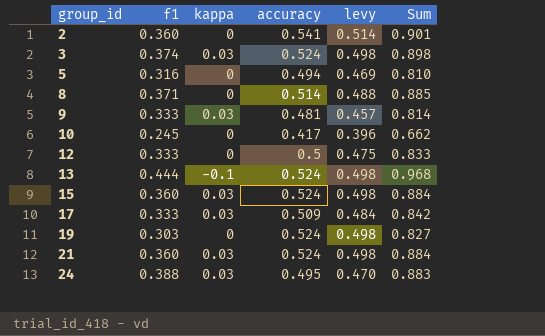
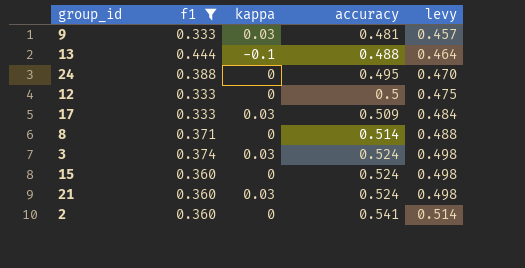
filter: none -> f1 >= 0.333
row order: group_id ascending -> accuracy ascending
column Sum | formula: [f1] + [accuracy] -> none
13 | accuracy: 0.524 -> 0.488
13 | levy: 0.498 -> 0.464
24 | kappa: 0.03 -> 0
15 | kappa: 0.03 -> 0

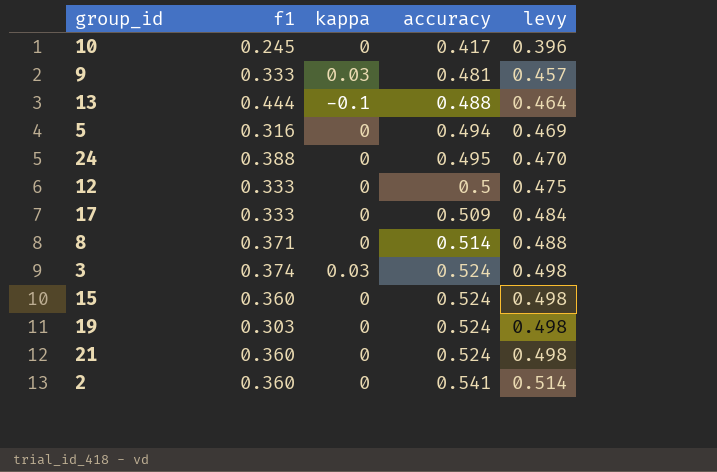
filter: f1 >= 0.333 -> none
17 | kappa: 0.03 -> 0
21 | kappa: 0.03 -> 0

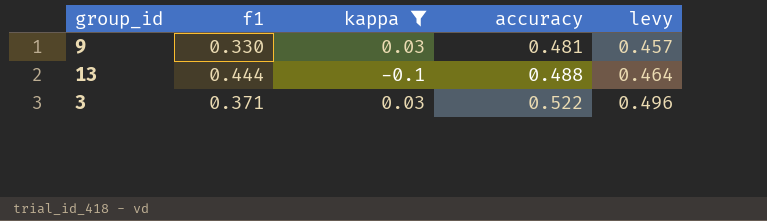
filter: none -> kappa != 0
9 | f1: 0.333 -> 0.330
3 | f1: 0.374 -> 0.371
3 | accuracy: 0.524 -> 0.522
3 | levy: 0.498 -> 0.496

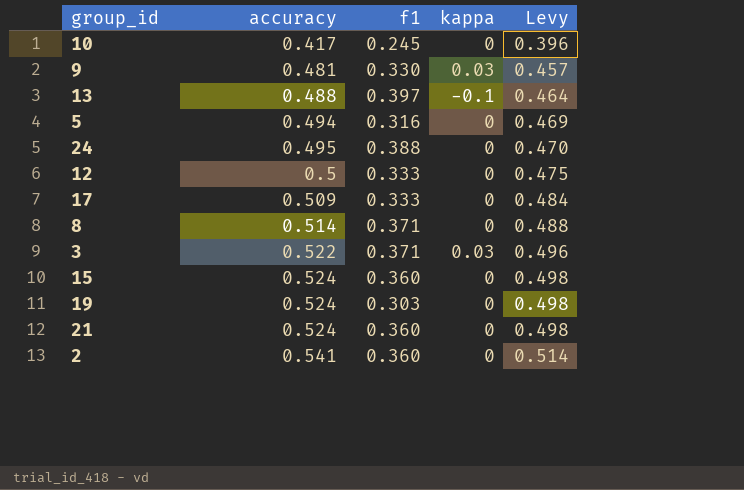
filter: kappa != 0 -> none
column accuracy | position: 4 -> 2
column name: levy -> Levy
13 | f1: 0.444 -> 0.397

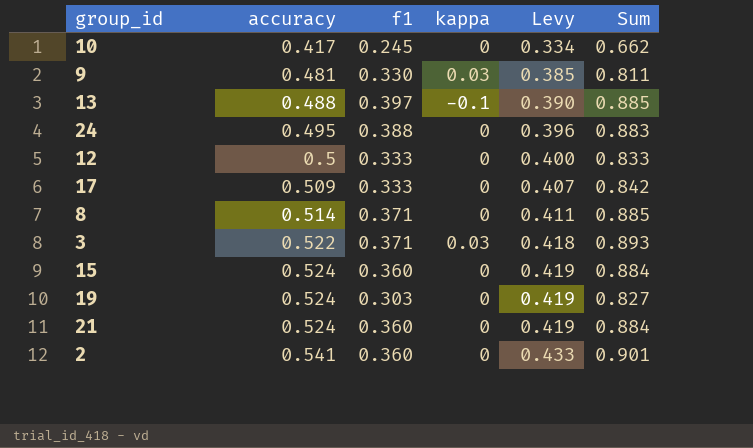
column Levy | formula: [accuracy] * 0.95 -> [accuracy] * 0.8
column Sum | formula: none -> [accuracy] + [f1]
row 5: 0.494 | 0.316 | 0 | 0.469 -> none

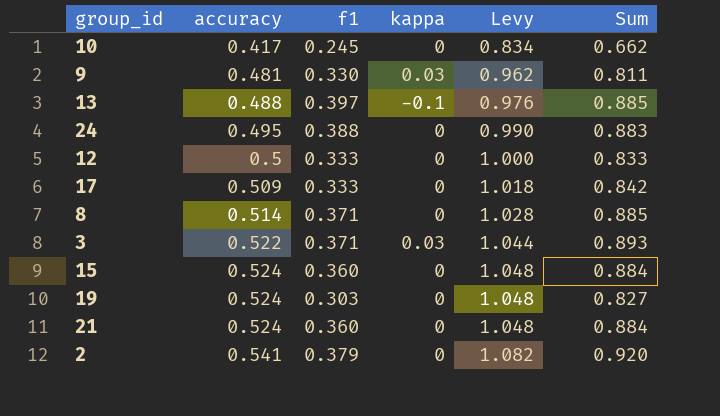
column Levy | formula: [accuracy] * 0.8 -> [accuracy] * 2
2 | f1: 0.360 -> 0.379
2 | Sum: 0.901 -> 0.920

